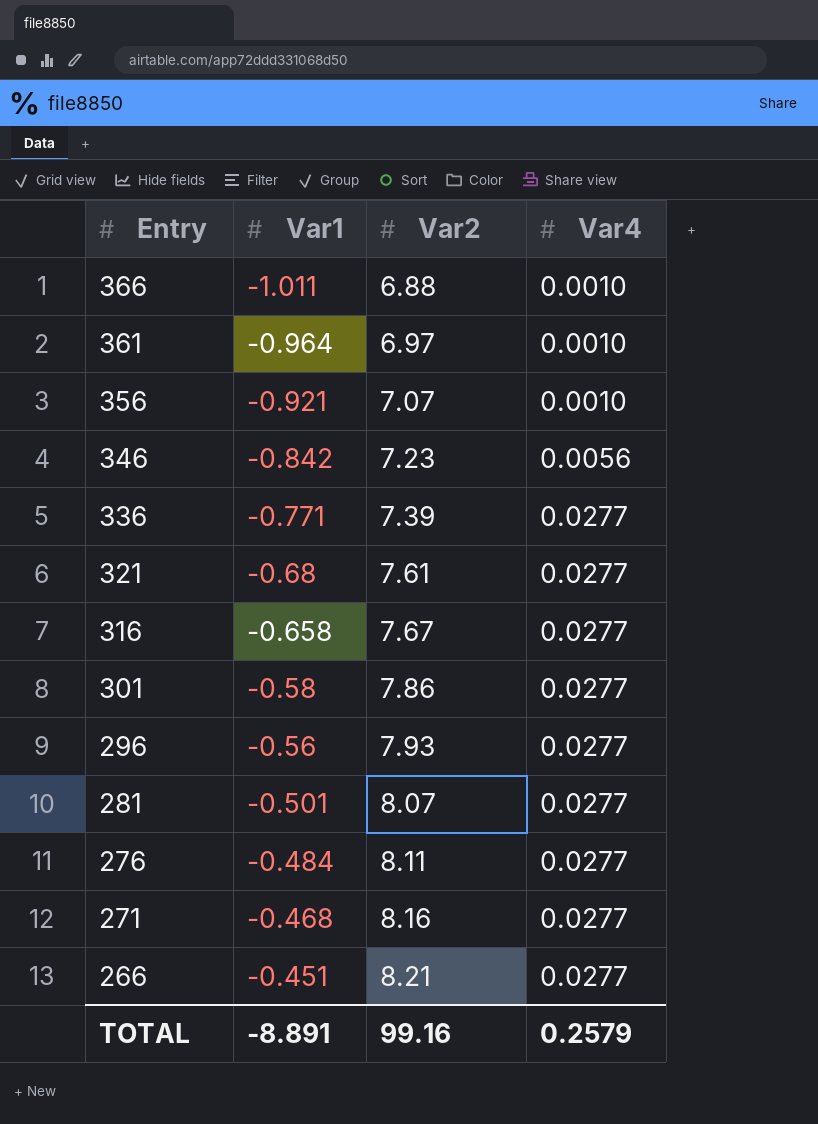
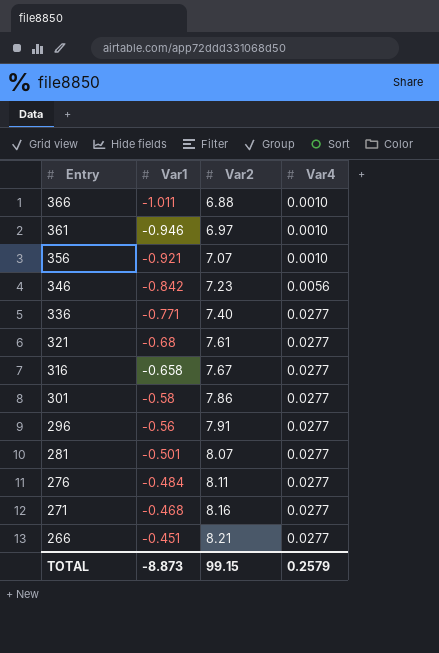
361 | Var1: -0.964 -> -0.946
336 | Var2: 7.39 -> 7.40
296 | Var2: 7.93 -> 7.91
TOTAL | Var1: -8.891 -> -8.873
TOTAL | Var2: 99.16 -> 99.15

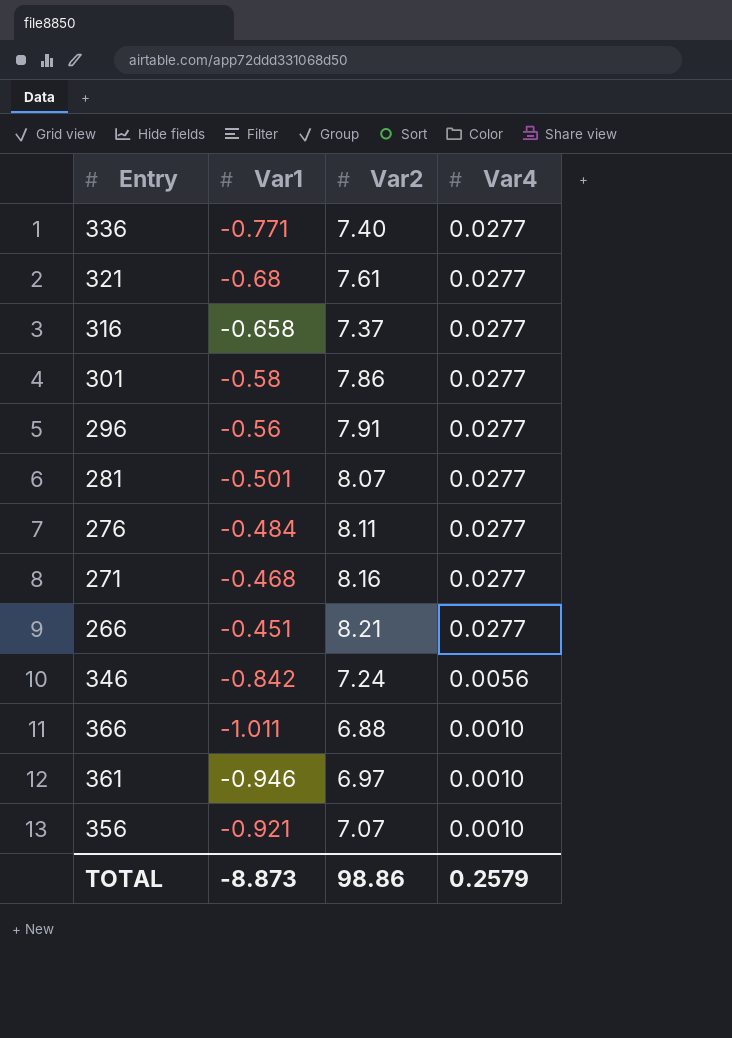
row order: Entry descending -> Var4 descending
316 | Var2: 7.67 -> 7.37
346 | Var2: 7.23 -> 7.24
TOTAL | Var2: 99.15 -> 98.86

